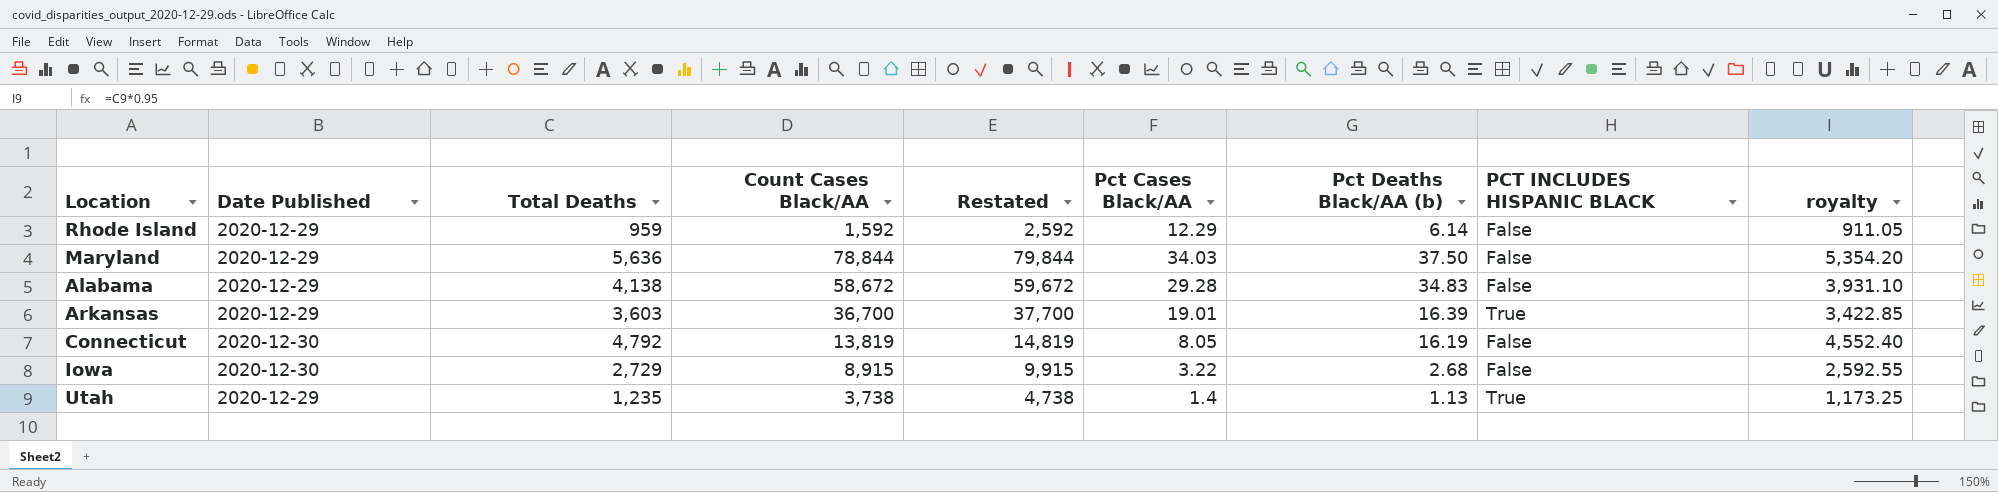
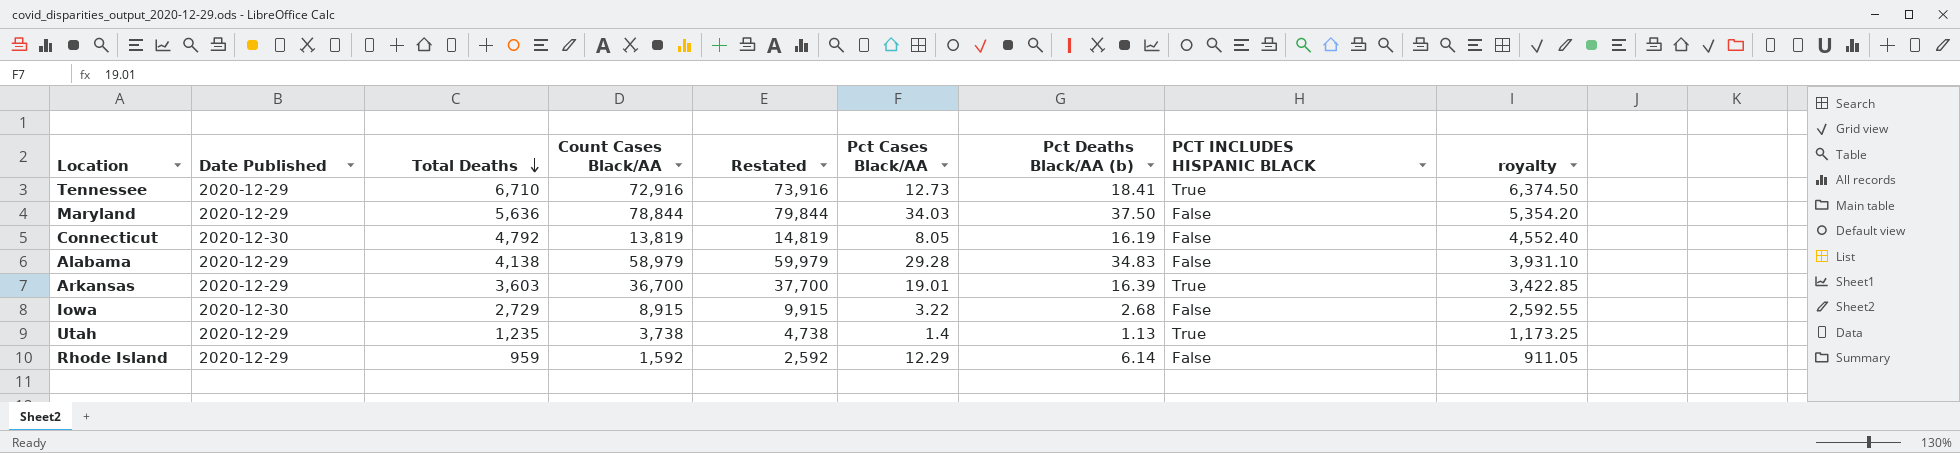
row order: none -> Total Deaths descending
row Tennessee: none -> 2020-12-29 | 6,710 | 72,916 | 73,916 | 12.73 | 18.41 | True | 6,374.50
Alabama | Count Cases Black/AA: 58,672 -> 58,979
Alabama | Restated: 59,672 -> 59,979

